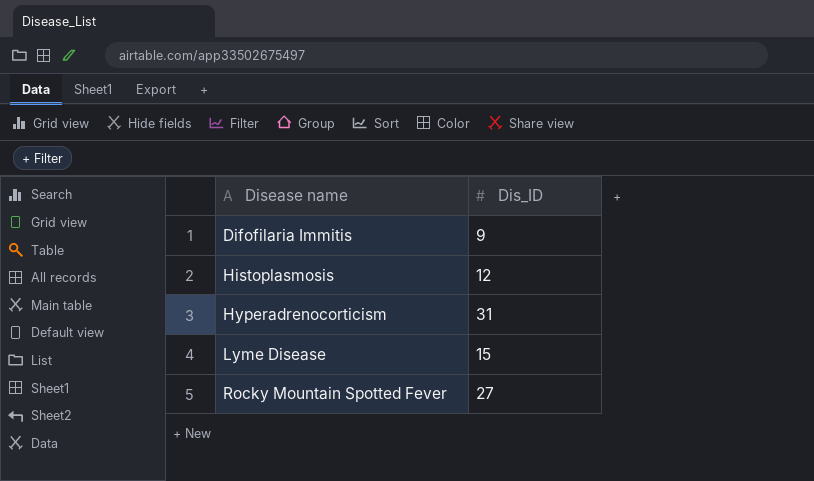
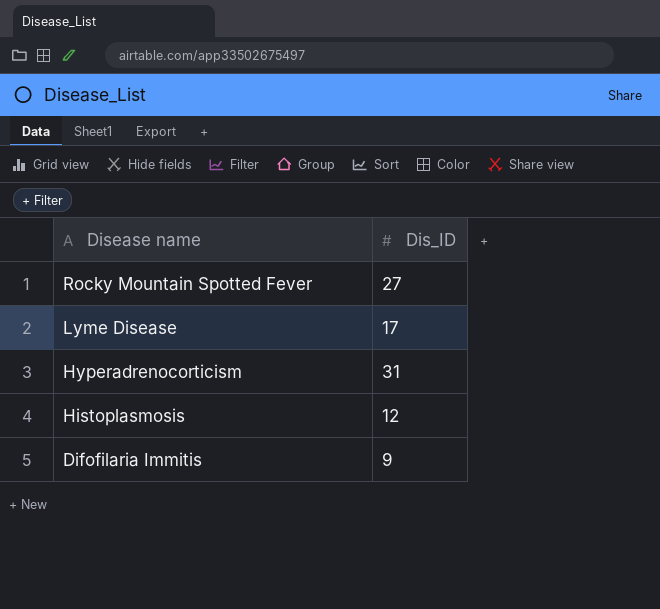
row order: Disease name ascending -> Disease name descending
Lyme Disease | Dis_ID: 15 -> 17

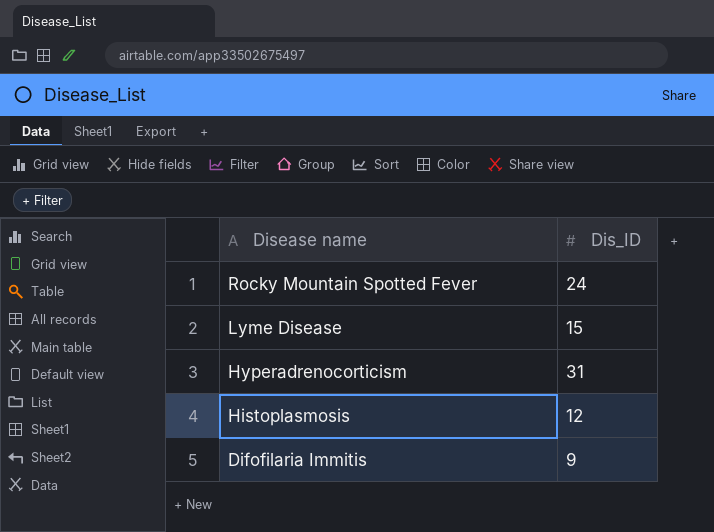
Rocky Mountain Spotted Fever | Dis_ID: 27 -> 24
Lyme Disease | Dis_ID: 17 -> 15

